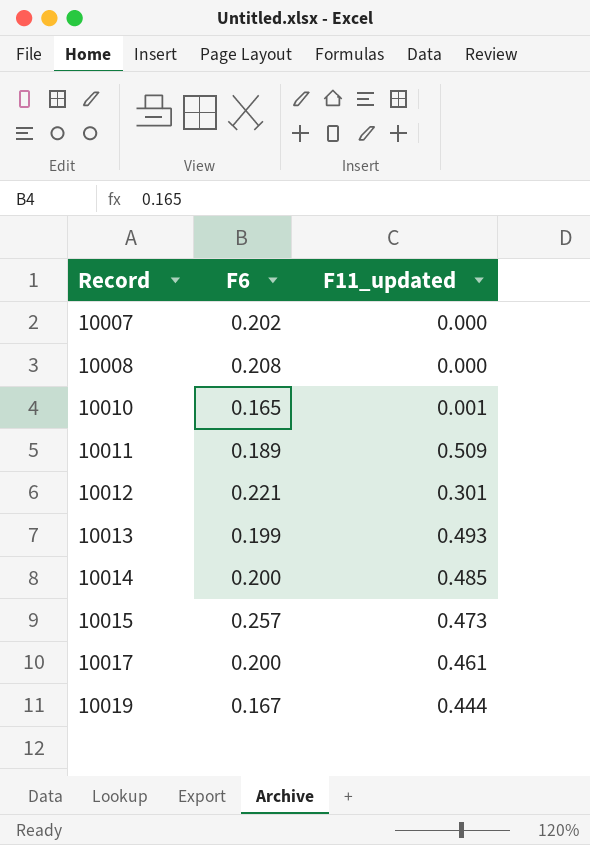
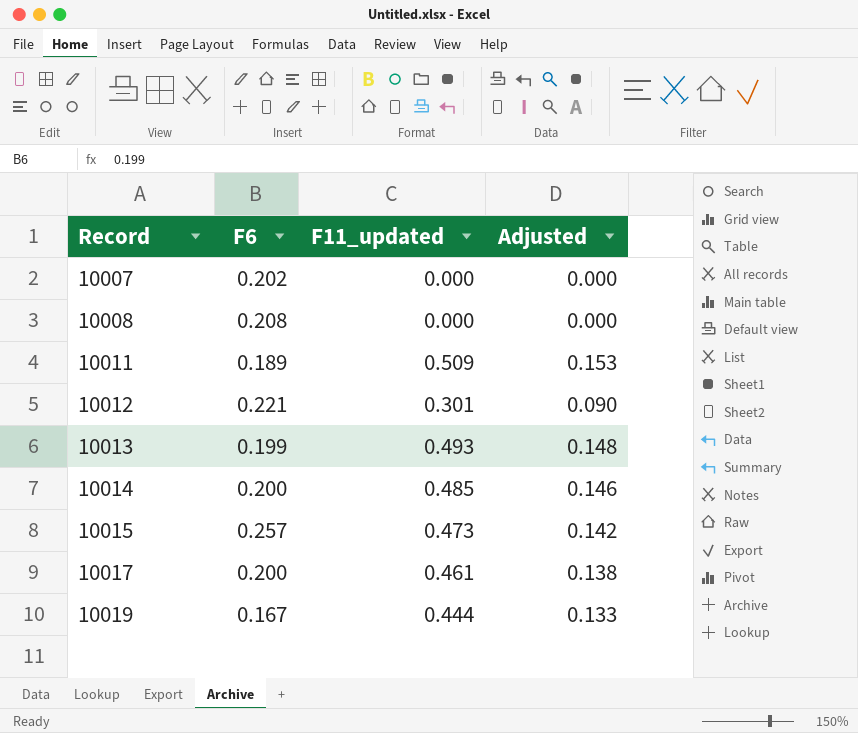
column Adjusted | formula: none -> [F11_updated] * 0.3
row 10010: 0.165 | 0.001 -> none

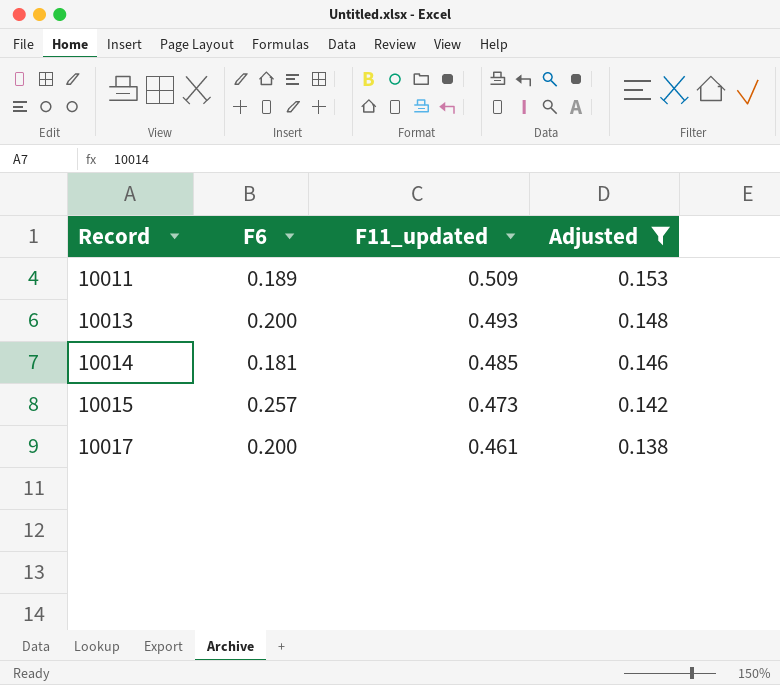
filter: none -> Adjusted >= 0.138
10013 | F6: 0.199 -> 0.200
10014 | F6: 0.200 -> 0.181

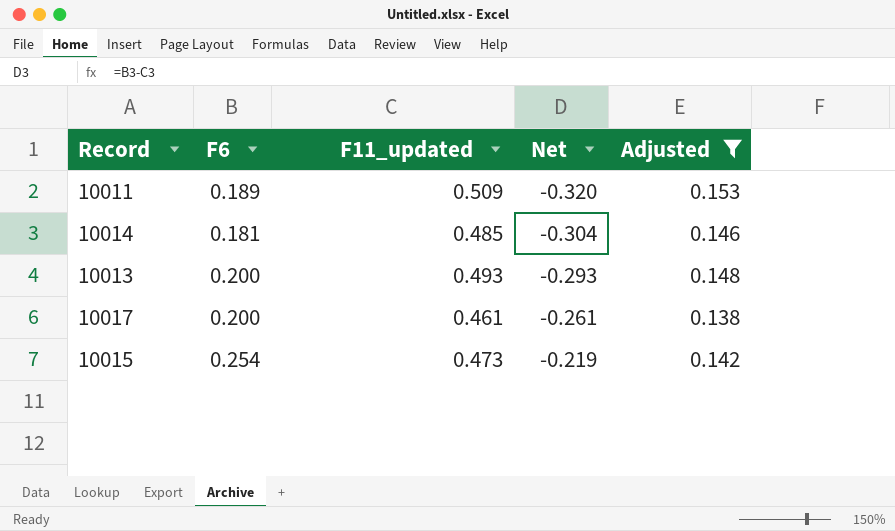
row order: Record ascending -> Net ascending
column Net | formula: none -> [F6] - [F11_updated]
10015 | F6: 0.257 -> 0.254

